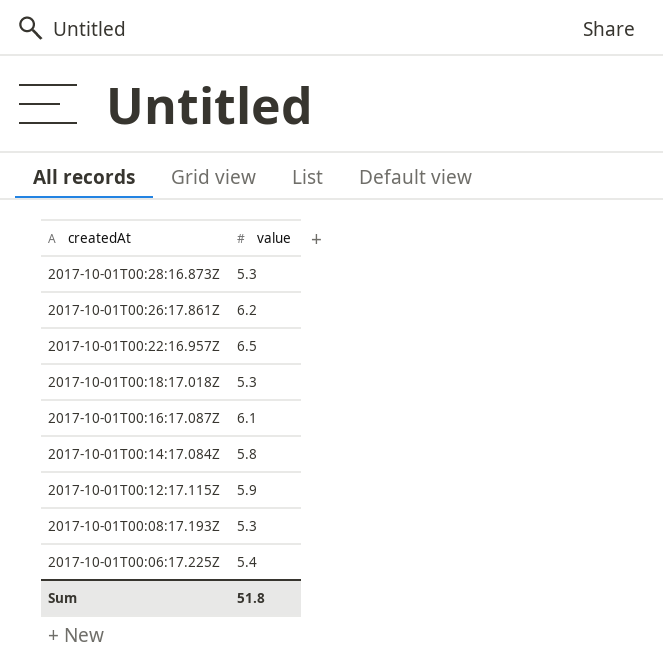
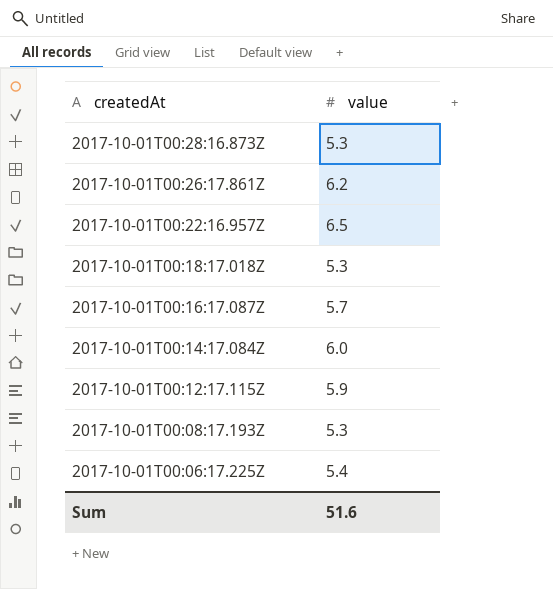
2017-10-01T00:16:17.087Z | value: 6.1 -> 5.7
2017-10-01T00:14:17.084Z | value: 5.8 -> 6.0
Sum | value: 51.8 -> 51.6

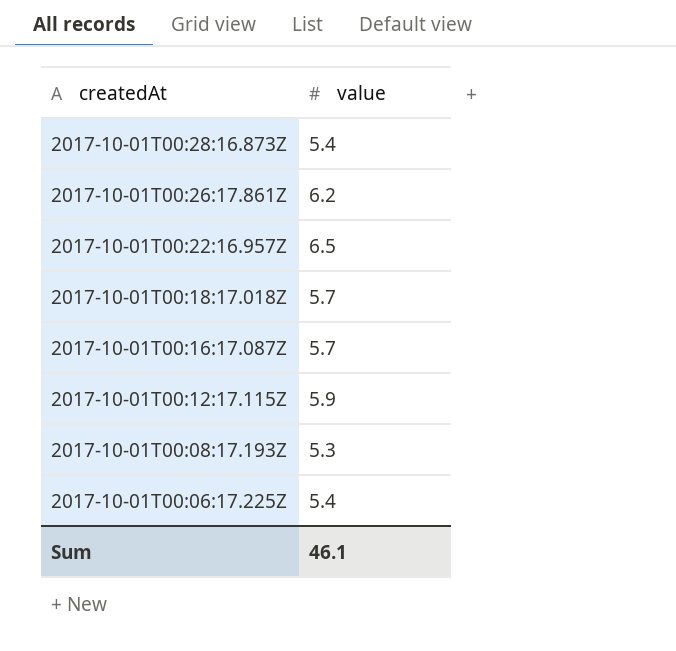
row 2017-10-01T00:14:17.084Z: 6.0 -> none
2017-10-01T00:28:16.873Z | value: 5.3 -> 5.4
2017-10-01T00:18:17.018Z | value: 5.3 -> 5.7
Sum | value: 51.6 -> 46.1

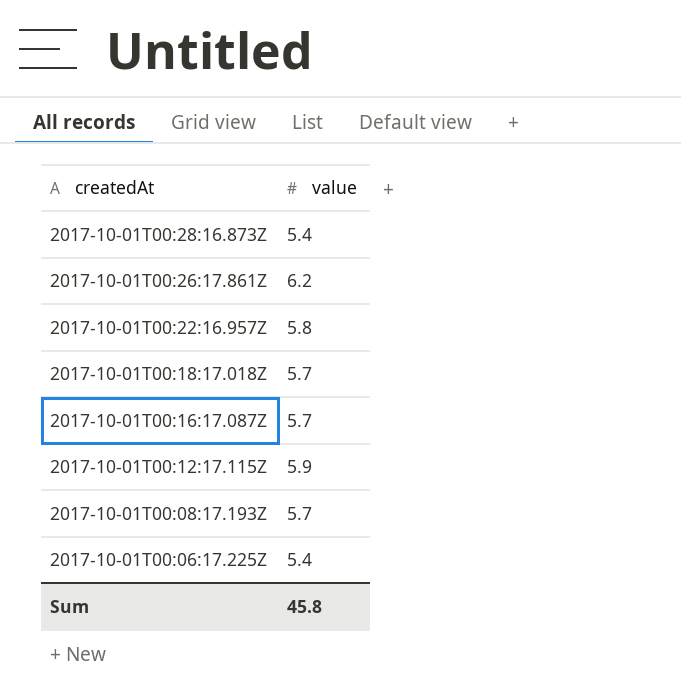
2017-10-01T00:22:16.957Z | value: 6.5 -> 5.8
2017-10-01T00:08:17.193Z | value: 5.3 -> 5.7
Sum | value: 46.1 -> 45.8

